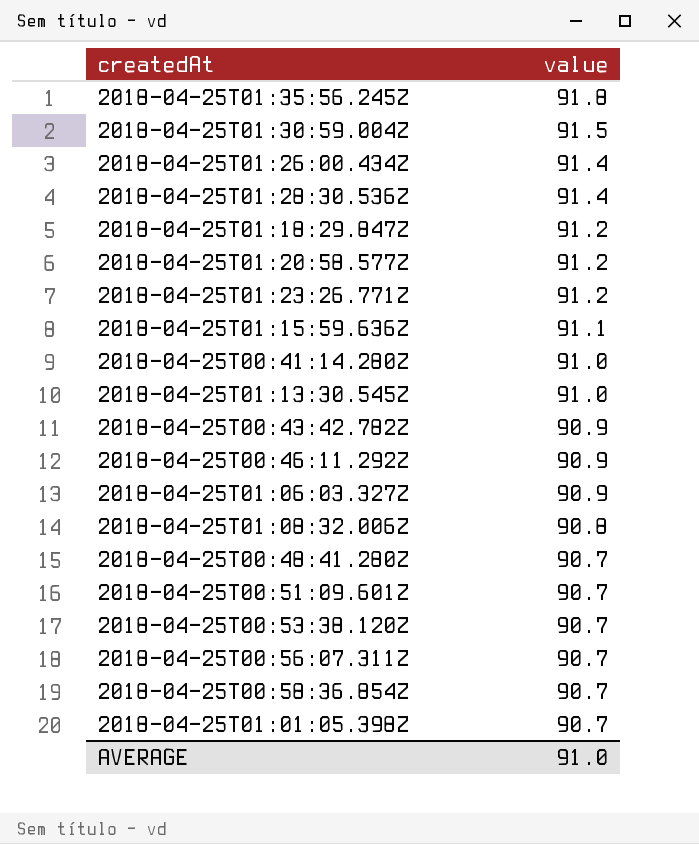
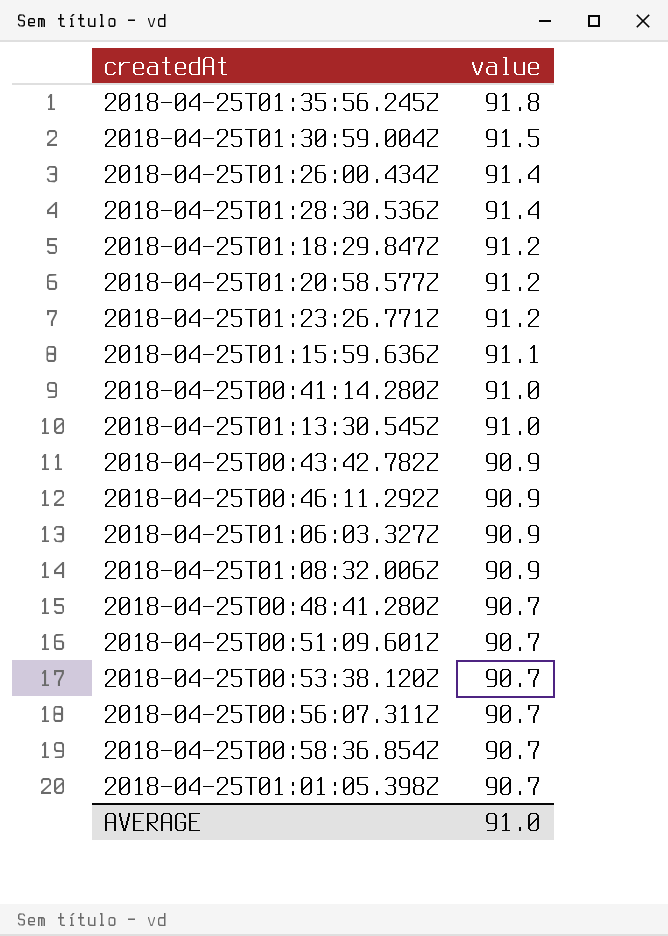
2018-04-25T01:08:32.006Z | value: 90.8 -> 90.9

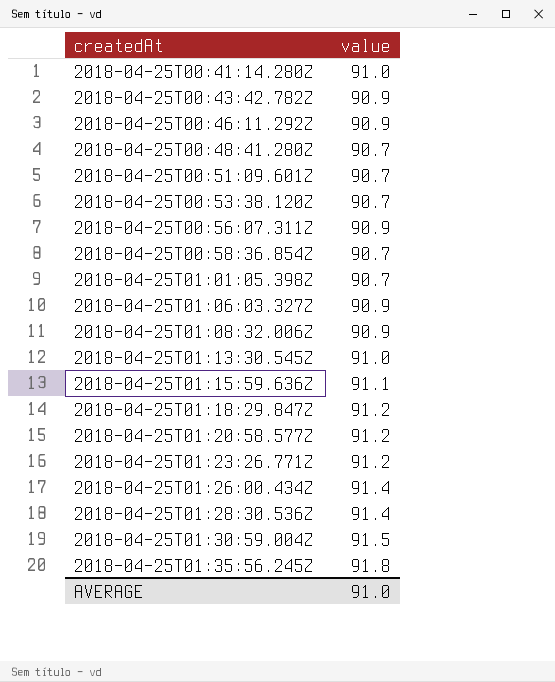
row order: value descending -> createdAt ascending
2018-04-25T00:56:07.311Z | value: 90.7 -> 90.9

